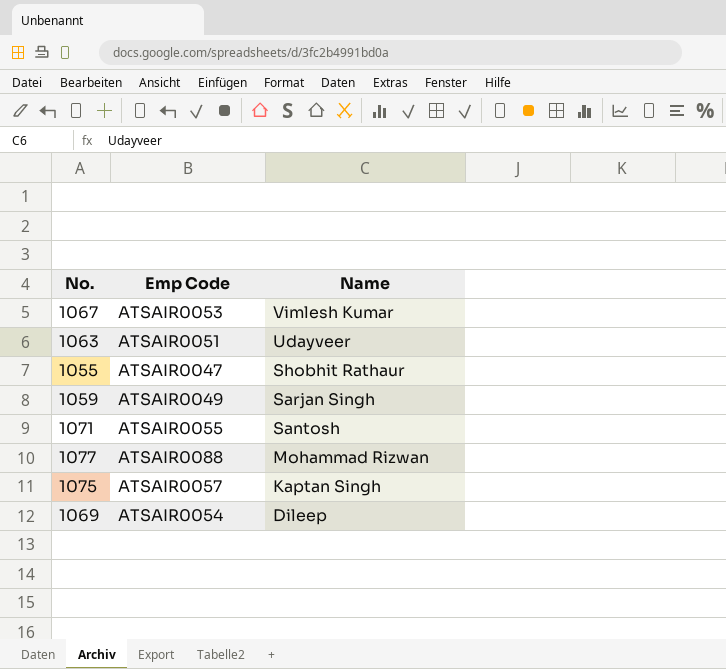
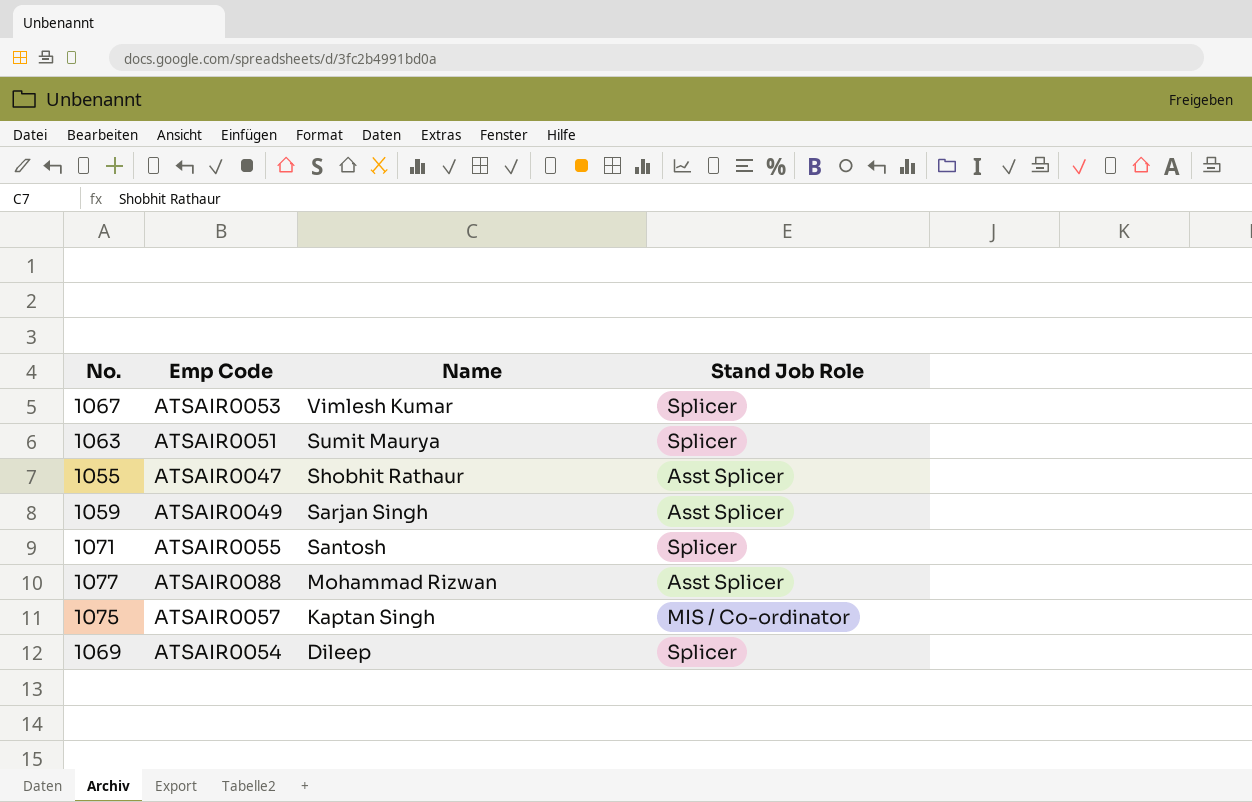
column Stand Job Role | position: none -> 4
1063 | Name: Udayveer -> Sumit Maurya

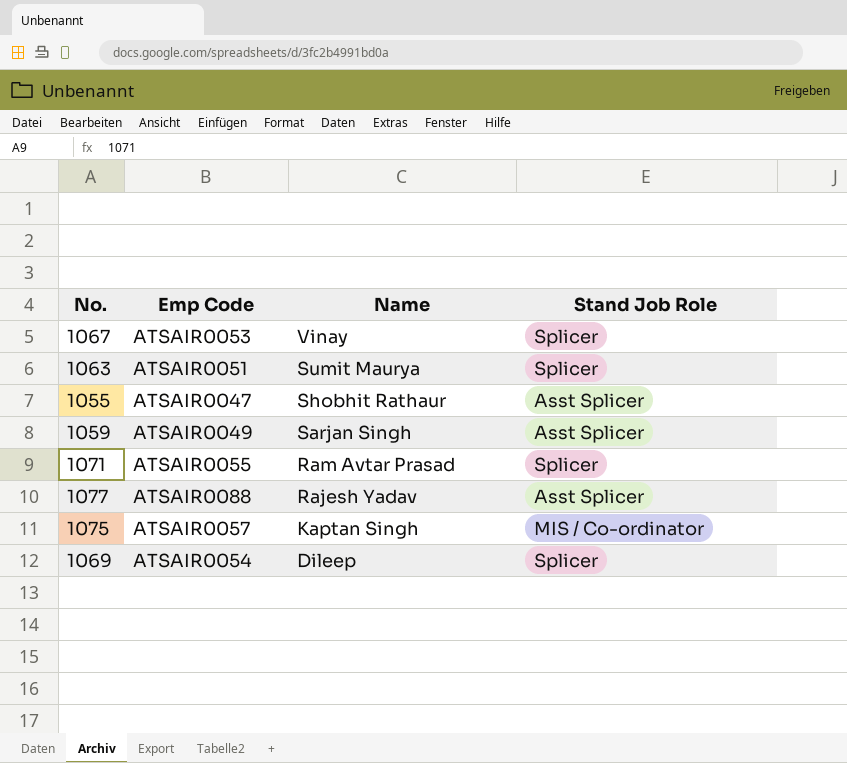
1067 | Name: Vimlesh Kumar -> Vinay
1071 | Name: Santosh -> Ram Avtar Prasad
1077 | Name: Mohammad Rizwan -> Rajesh Yadav

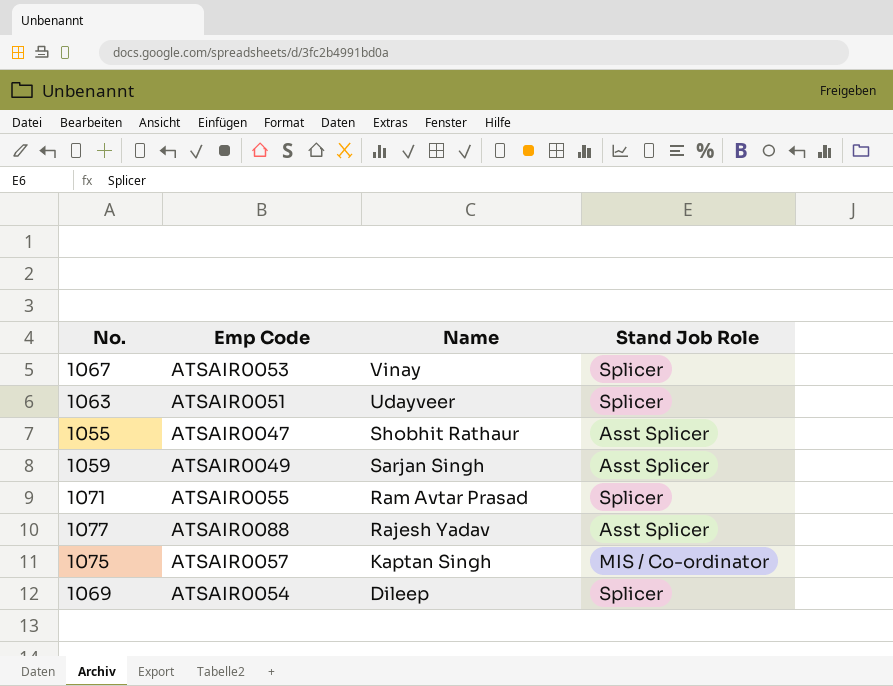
1063 | Name: Sumit Maurya -> Udayveer

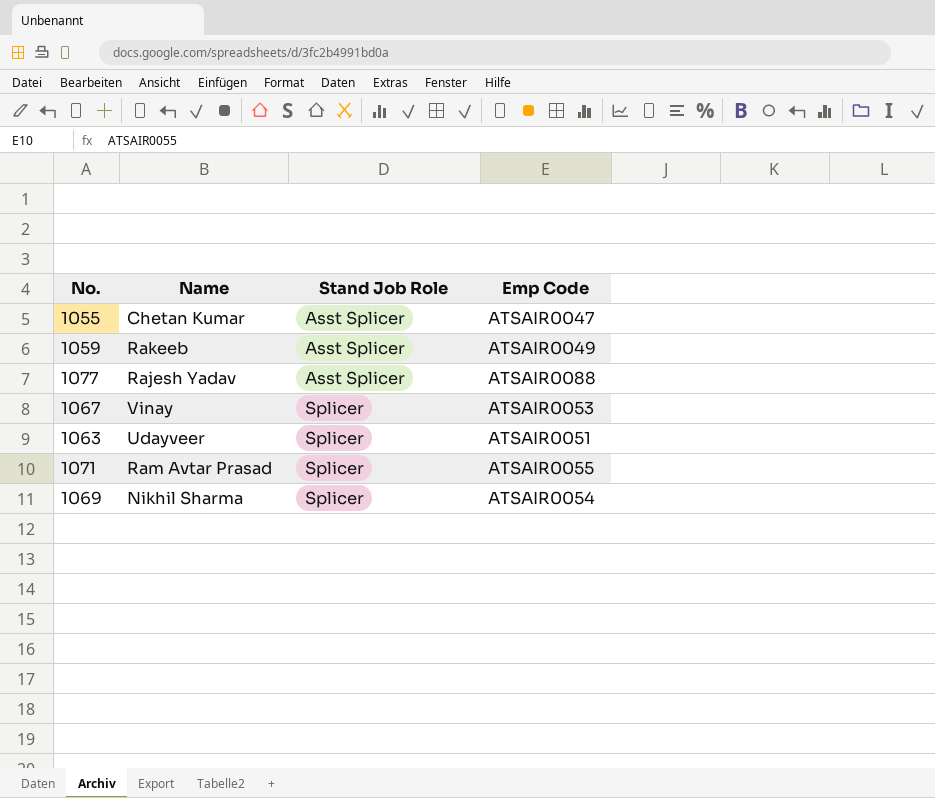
row order: Name descending -> Stand Job Role ascending
column Emp Code | position: 2 -> 4
row 1075: ATSAIR0057 | Kaptan Singh | MIS / Co-ordinator -> none
1055 | Name: Shobhit Rathaur -> Chetan Kumar
1059 | Name: Sarjan Singh -> Rakeeb
1069 | Name: Dileep -> Nikhil Sharma

